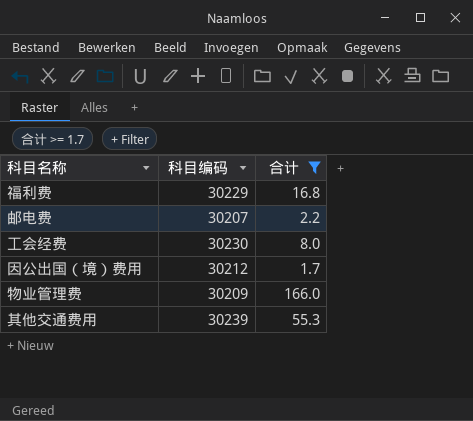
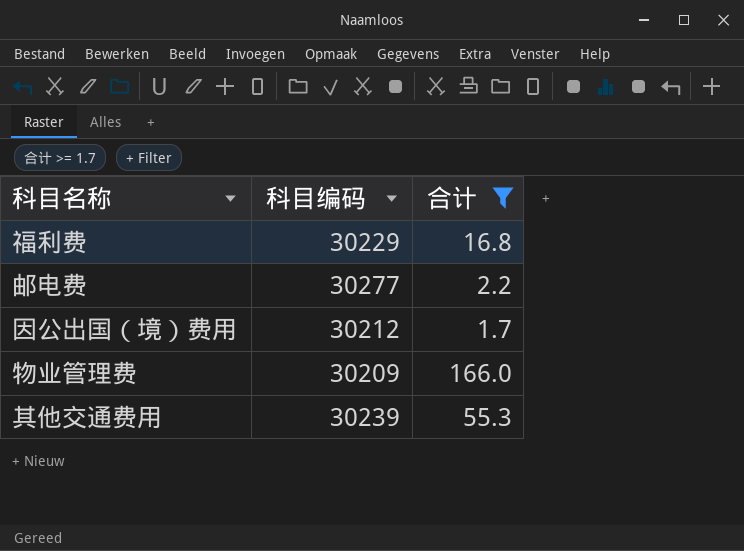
row 工会经费: 30230 | 8.0 -> none
邮电费 | 科目编码: 30207 -> 30277

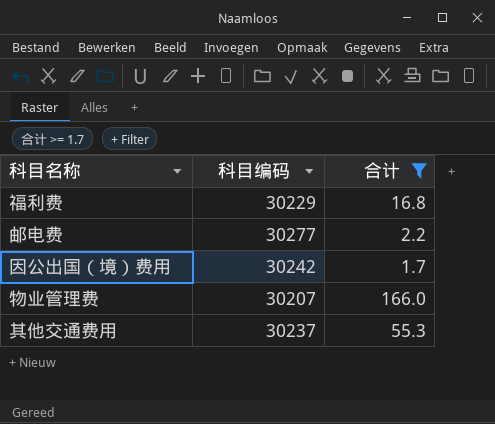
因公出国（境）费用 | 科目编码: 30212 -> 30242
物业管理费 | 科目编码: 30209 -> 30207
其他交通费用 | 科目编码: 30239 -> 30237

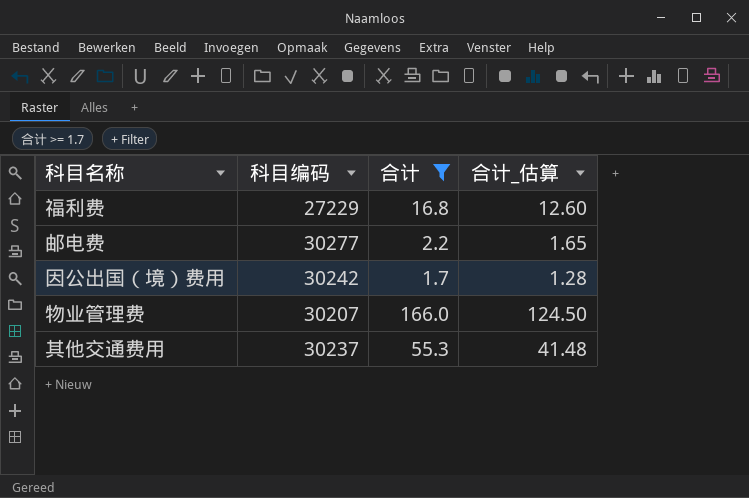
column 合计_估算 | formula: none -> [合计] * 0.75
福利费 | 科目编码: 30229 -> 27229

